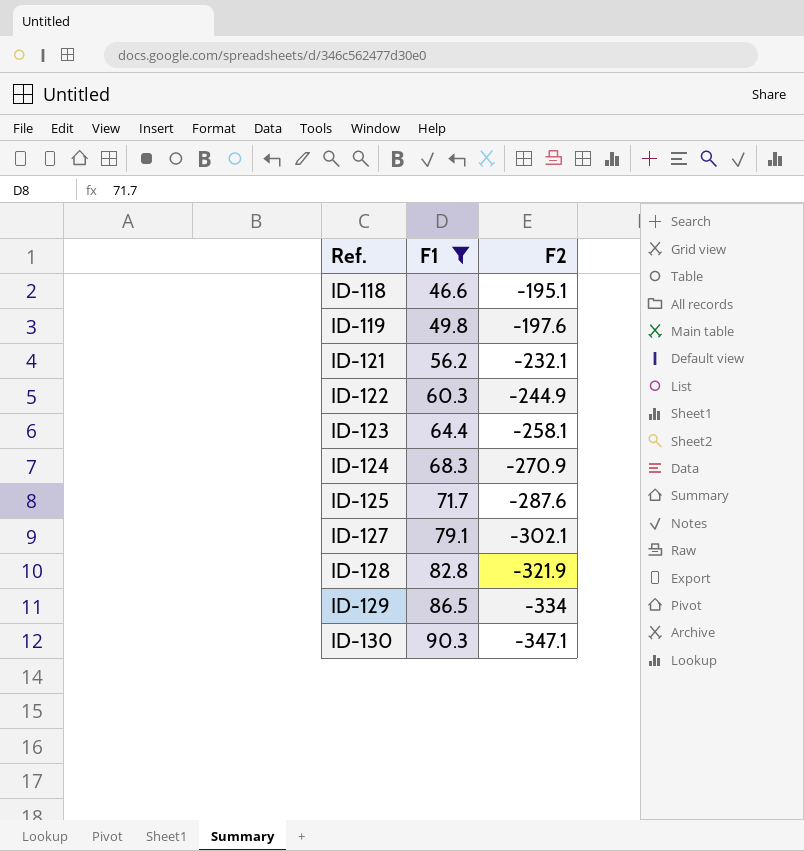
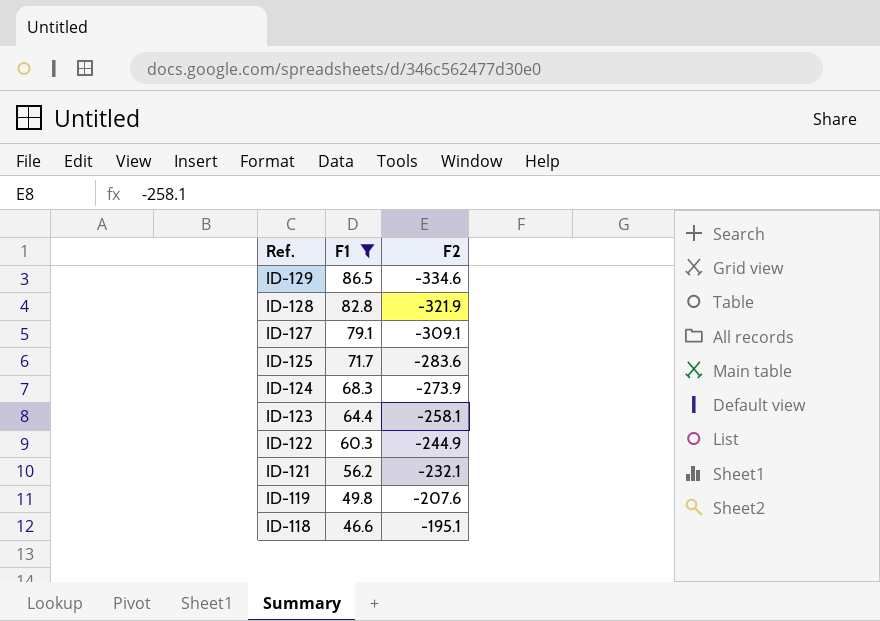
row order: Ref. ascending -> Ref. descending
row ID-130: 90.3 | -347.1 -> none
ID-129 | F2: -334 -> -334.6
ID-127 | F2: -302.1 -> -309.1
ID-125 | F2: -287.6 -> -283.6
ID-124 | F2: -270.9 -> -273.9
ID-119 | F2: -197.6 -> -207.6

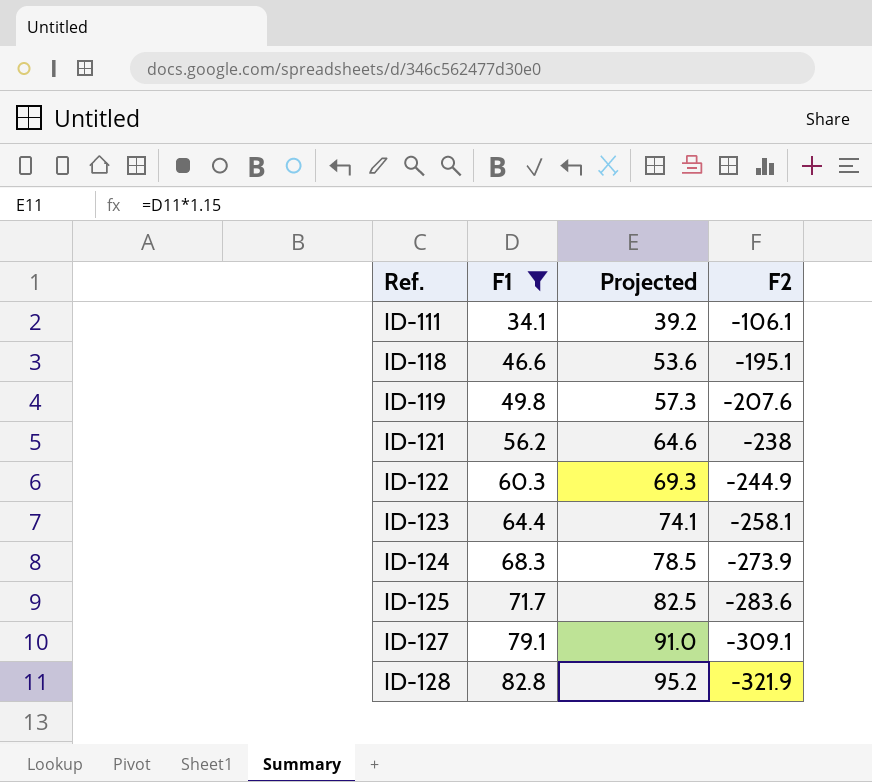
row order: Ref. descending -> Ref. ascending
column Projected | formula: none -> [F1] * 1.15
row ID-129: 86.5 | -334.6 -> none
row ID-111: none -> 34.1 | 39.2 | -106.1
ID-121 | F2: -232.1 -> -238

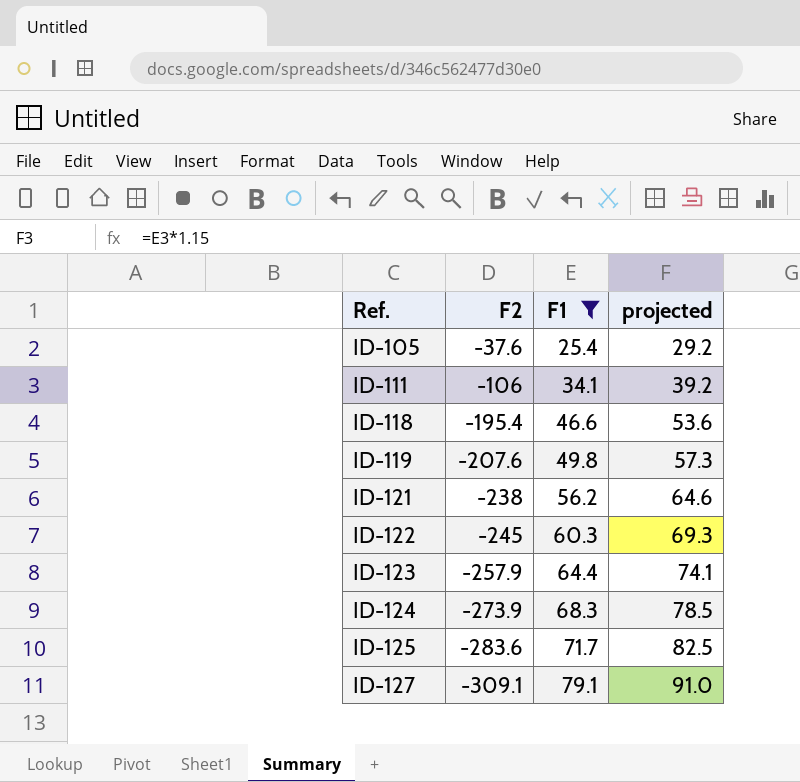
column F2 | position: 4 -> 2
column name: Projected -> projected
row ID-128: 82.8 | 95.2 | -321.9 -> none
row ID-105: none -> -37.6 | 25.4 | 29.2
ID-111 | F2: -106.1 -> -106
ID-118 | F2: -195.1 -> -195.4
ID-122 | F2: -244.9 -> -245
ID-123 | F2: -258.1 -> -257.9

